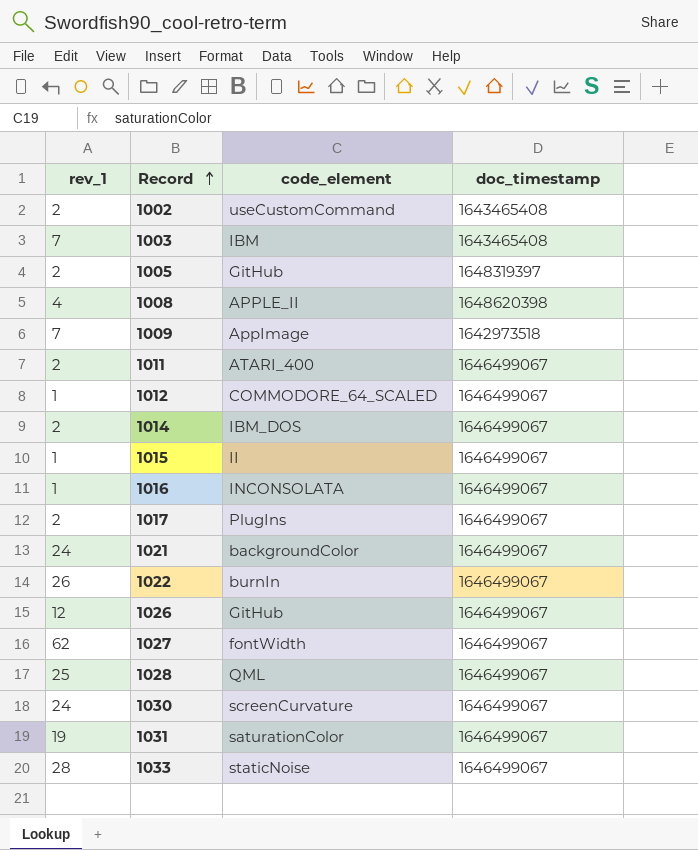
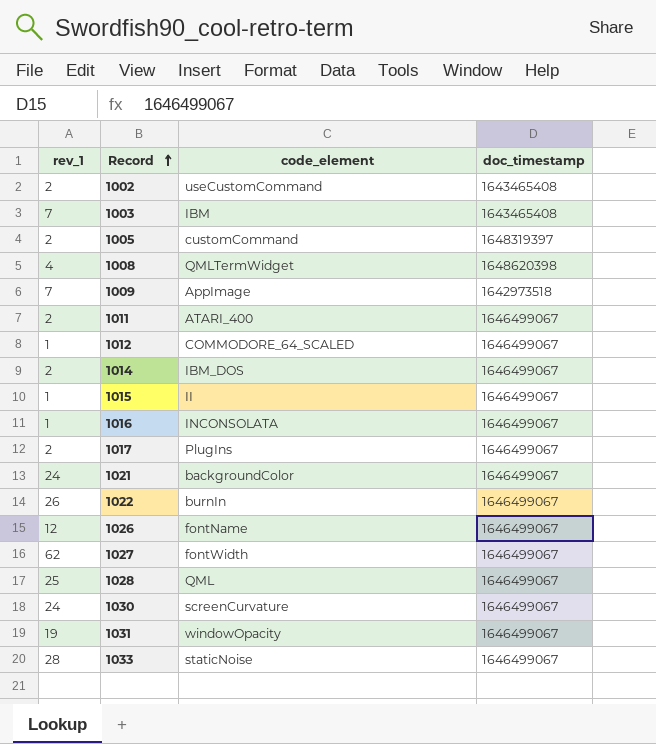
1005 | code_element: GitHub -> customCommand
1008 | code_element: APPLE_II -> QMLTermWidget
1026 | code_element: GitHub -> fontName
1031 | code_element: saturationColor -> windowOpacity

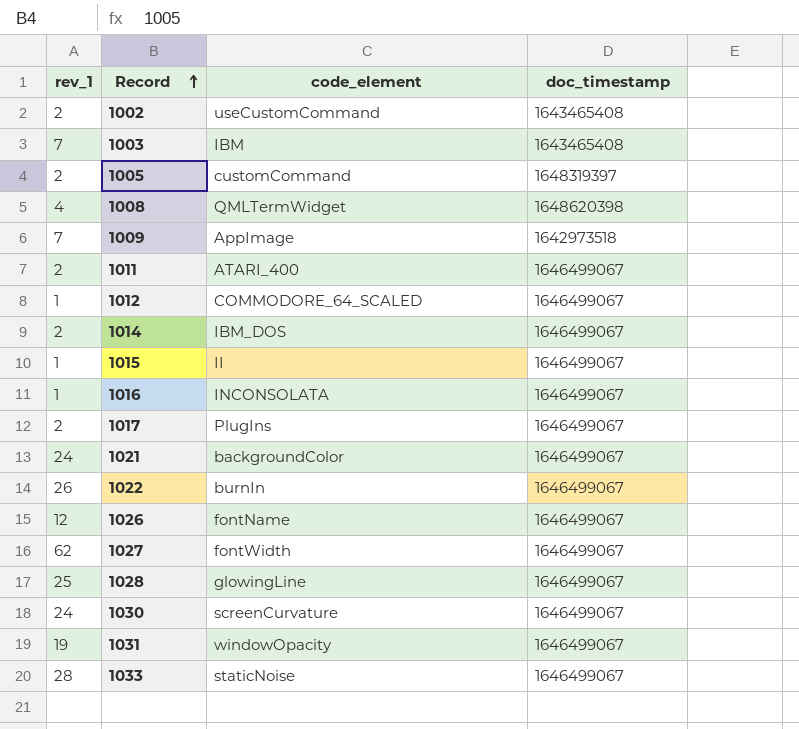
1028 | code_element: QML -> glowingLine

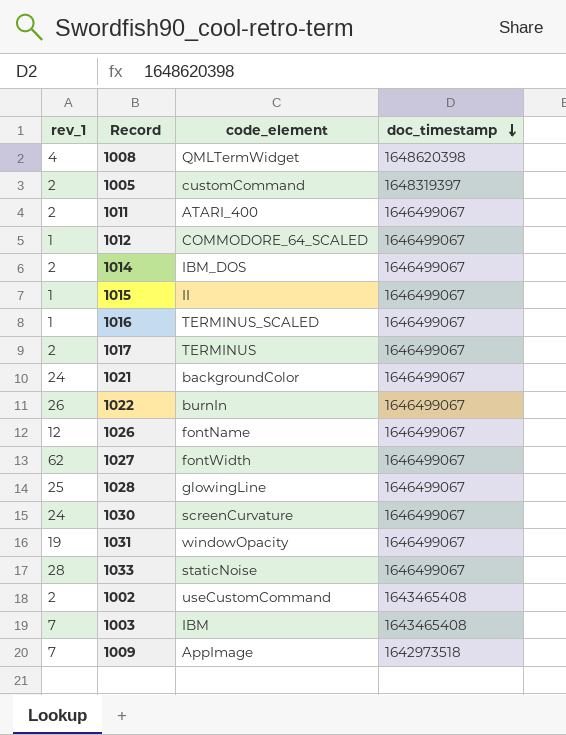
row order: Record ascending -> doc_timestamp descending
1016 | code_element: INCONSOLATA -> TERMINUS_SCALED
1017 | code_element: PlugIns -> TERMINUS

